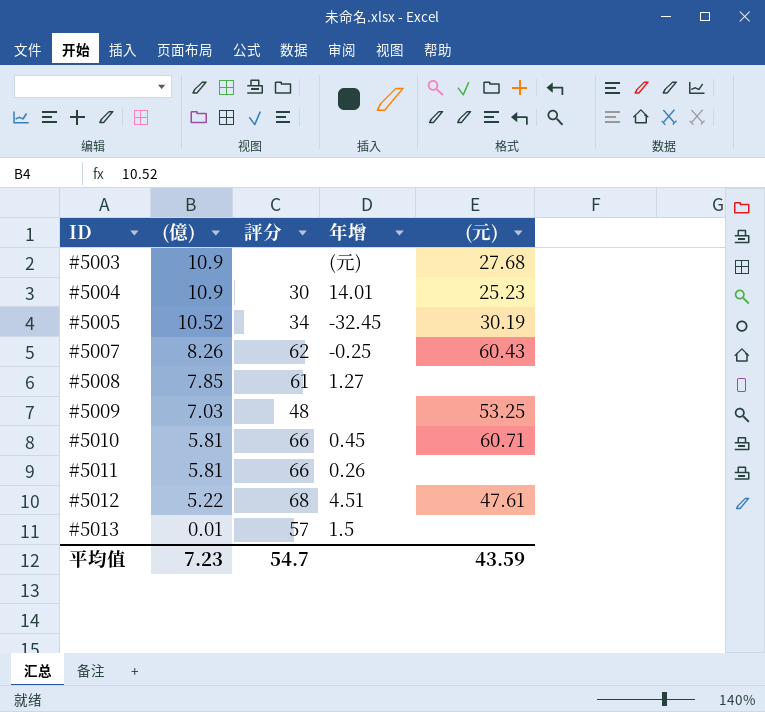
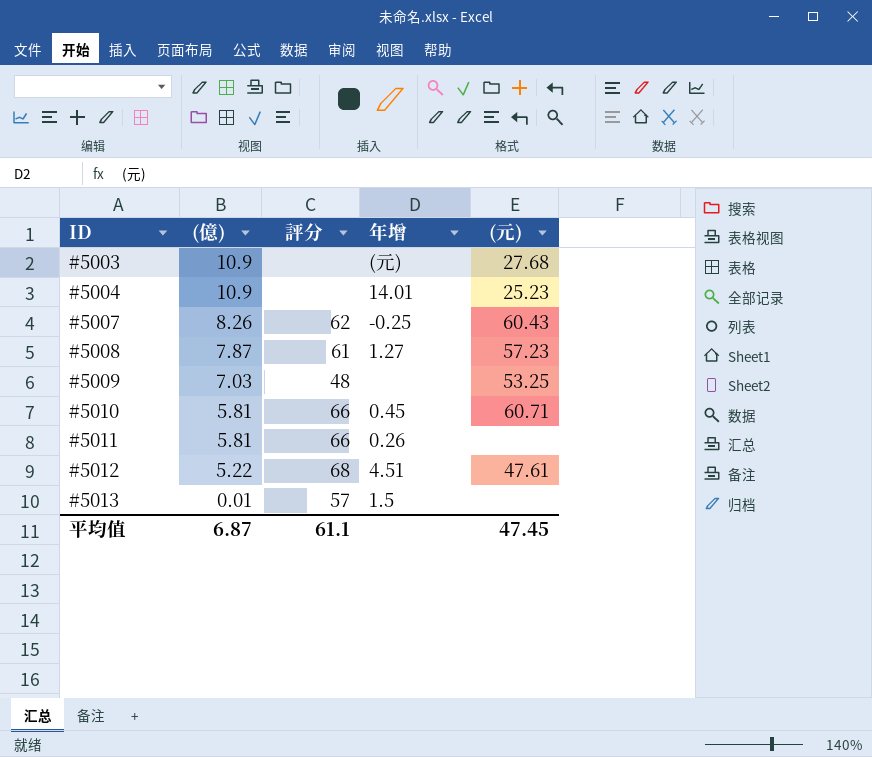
row #5005: 10.52 | 34 | -32.45 | 30.19 -> none
#5004 | 評分: 30 -> none
#5008 | (億): 7.85 -> 7.87
#5008 | (元): none -> 57.23
平均值 | (億): 7.23 -> 6.87
平均值 | 評分: 54.7 -> 61.1
平均值 | (元): 43.59 -> 47.45

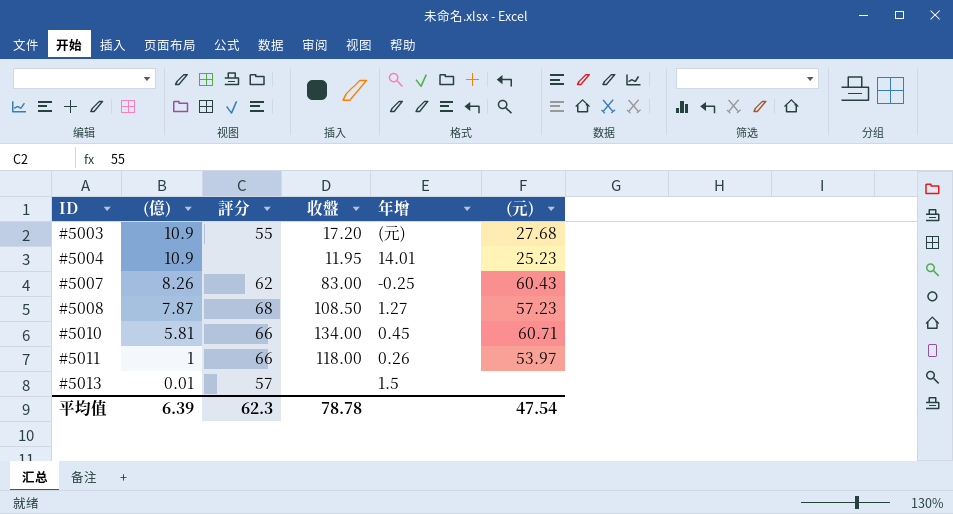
column 收盤 | position: none -> 4
row #5009: 7.03 | 48 | none | 53.25 -> none
row #5012: 5.22 | 68 | 4.51 | 47.61 -> none
#5003 | 評分: none -> 55
#5008 | 評分: 61 -> 68
#5011 | (億): 5.81 -> 1
#5011 | (元): none -> 53.97
平均值 | (億): 6.87 -> 6.39
平均值 | 評分: 61.1 -> 62.3
平均值 | (元): 47.45 -> 47.54

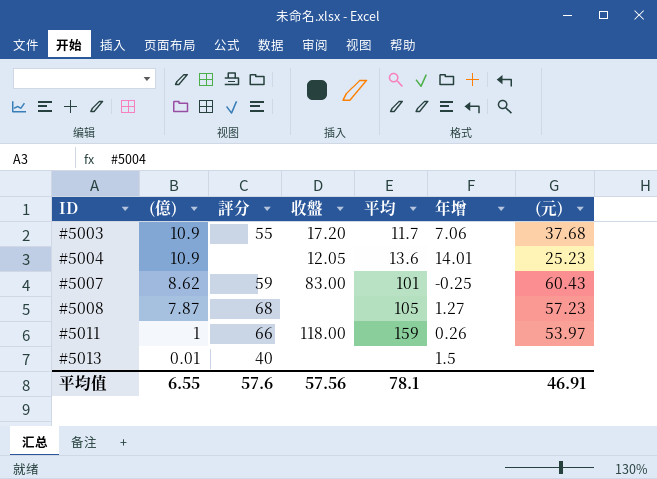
column 平均 | position: none -> 5
row #5010: 5.81 | 66 | 134.00 | 0.45 | 60.71 -> none
#5003 | 年增: (元) -> 7.06
#5003 | (元): 27.68 -> 37.68
#5004 | 收盤: 11.95 -> 12.05
#5007 | (億): 8.26 -> 8.62
#5007 | 評分: 62 -> 59
#5008 | 收盤: 108.50 -> none
#5013 | 評分: 57 -> 40
平均值 | (億): 6.39 -> 6.55
平均值 | 評分: 62.3 -> 57.6
平均值 | 收盤: 78.78 -> 57.56
平均值 | (元): 47.54 -> 46.91

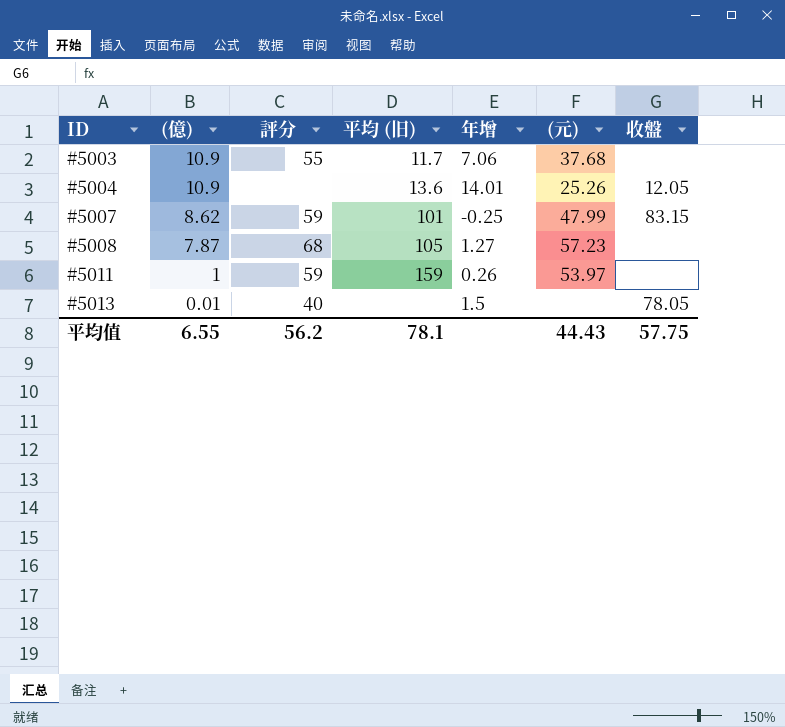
column name: 平均 -> 平均 (旧)
column 收盤 | position: 4 -> 7
#5003 | 收盤: 17.20 -> none
#5004 | (元): 25.23 -> 25.26
#5007 | (元): 60.43 -> 47.99
#5007 | 收盤: 83.00 -> 83.15
#5011 | 評分: 66 -> 59
#5011 | 收盤: 118.00 -> none
#5013 | 收盤: none -> 78.05
平均值 | 評分: 57.6 -> 56.2
平均值 | (元): 46.91 -> 44.43
平均值 | 收盤: 57.56 -> 57.75

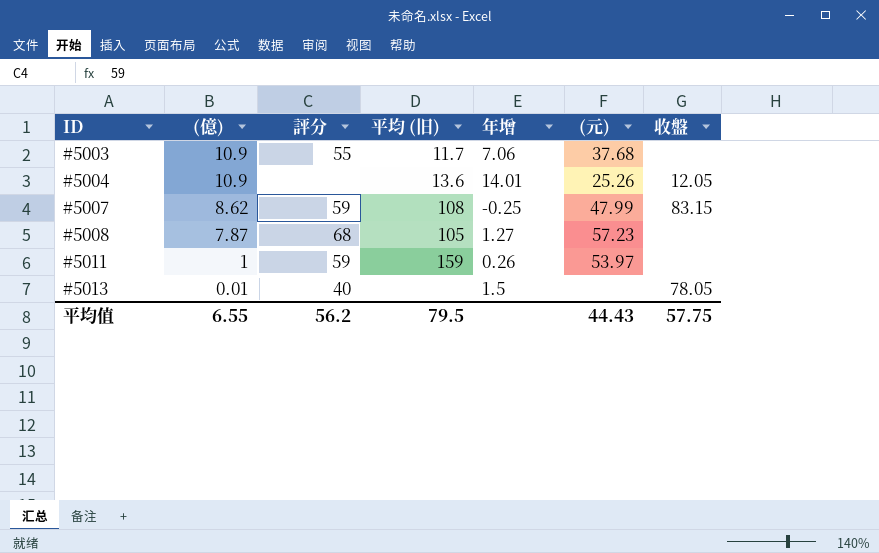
#5007 | 平均 (旧): 101 -> 108
平均值 | 平均 (旧): 78.1 -> 79.5

